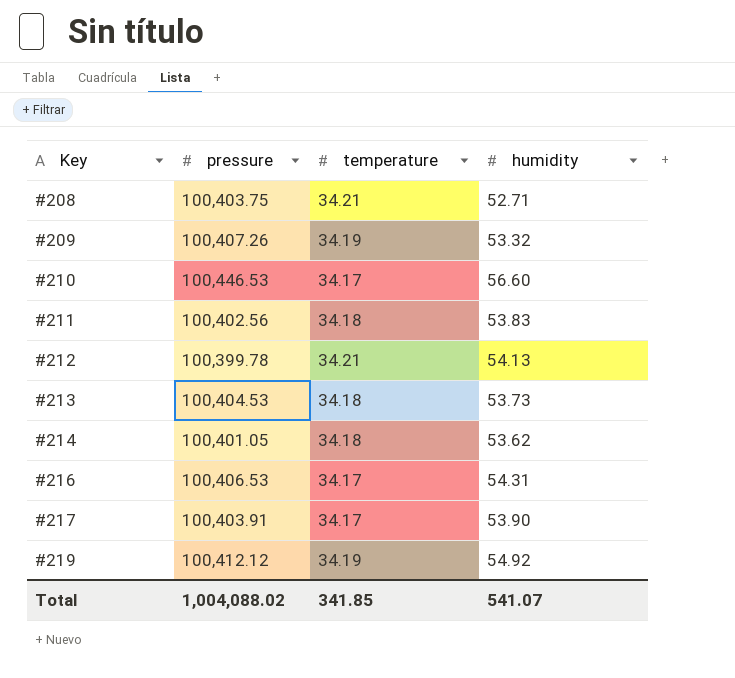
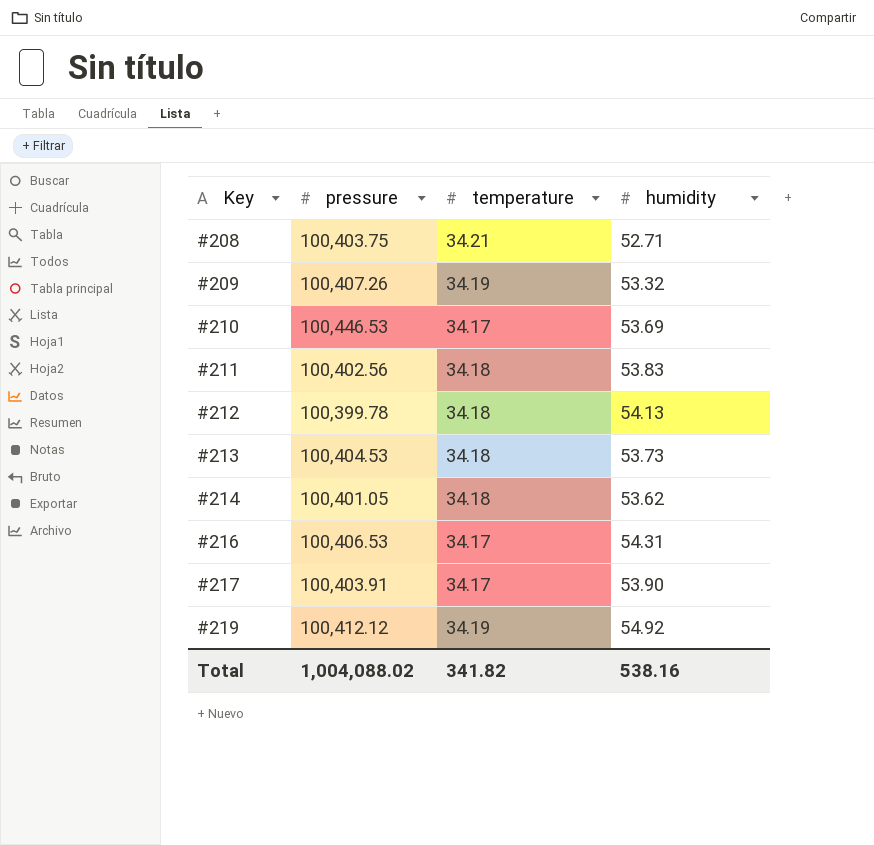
#210 | humidity: 56.60 -> 53.69
#212 | temperature: 34.21 -> 34.18
Total | temperature: 341.85 -> 341.82
Total | humidity: 541.07 -> 538.16

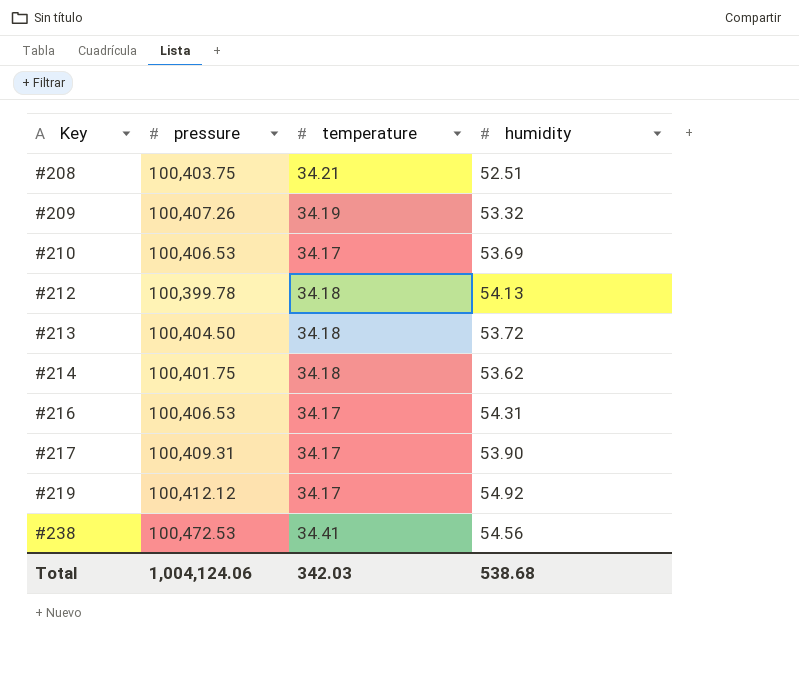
row #211: 100,402.56 | 34.18 | 53.83 -> none
#208 | humidity: 52.71 -> 52.51
#210 | pressure: 100,446.53 -> 100,406.53
#213 | pressure: 100,404.53 -> 100,404.50
#213 | humidity: 53.73 -> 53.72
#214 | pressure: 100,401.05 -> 100,401.75
#217 | pressure: 100,403.91 -> 100,409.31
#219 | temperature: 34.19 -> 34.17
row #238: none -> 100,472.53 | 34.41 | 54.56
Total | pressure: 1,004,088.02 -> 1,004,124.06
Total | temperature: 341.82 -> 342.03
Total | humidity: 538.16 -> 538.68

